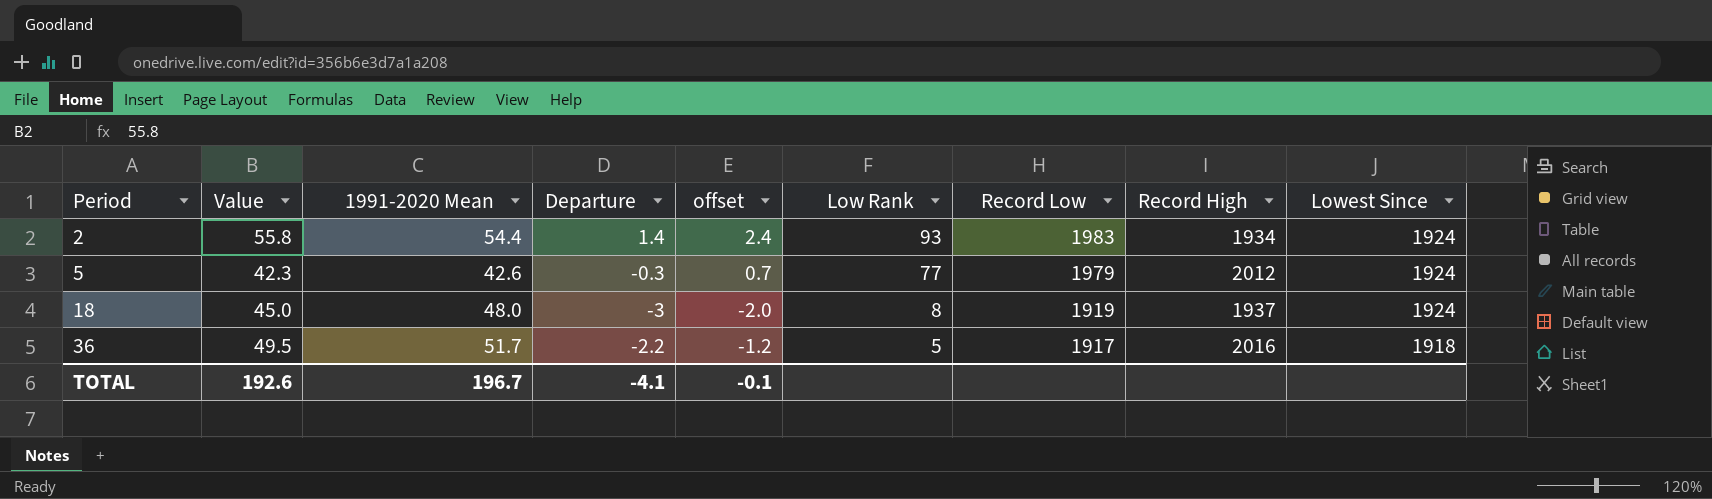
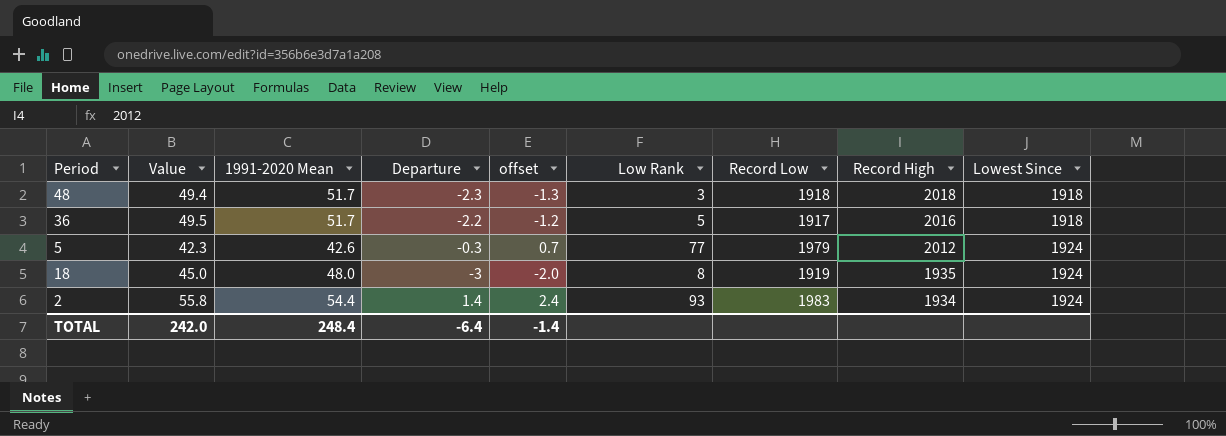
row order: Period ascending -> Record High descending
row 48: none -> 49.4 | 51.7 | -2.3 | -1.3 | 3 | 1918 | 2018 | 1918
18 | Record High: 1937 -> 1935
TOTAL | Value: 192.6 -> 242.0
TOTAL | 1991-2020 Mean: 196.7 -> 248.4
TOTAL | Departure: -4.1 -> -6.4
TOTAL | offset: -0.1 -> -1.4

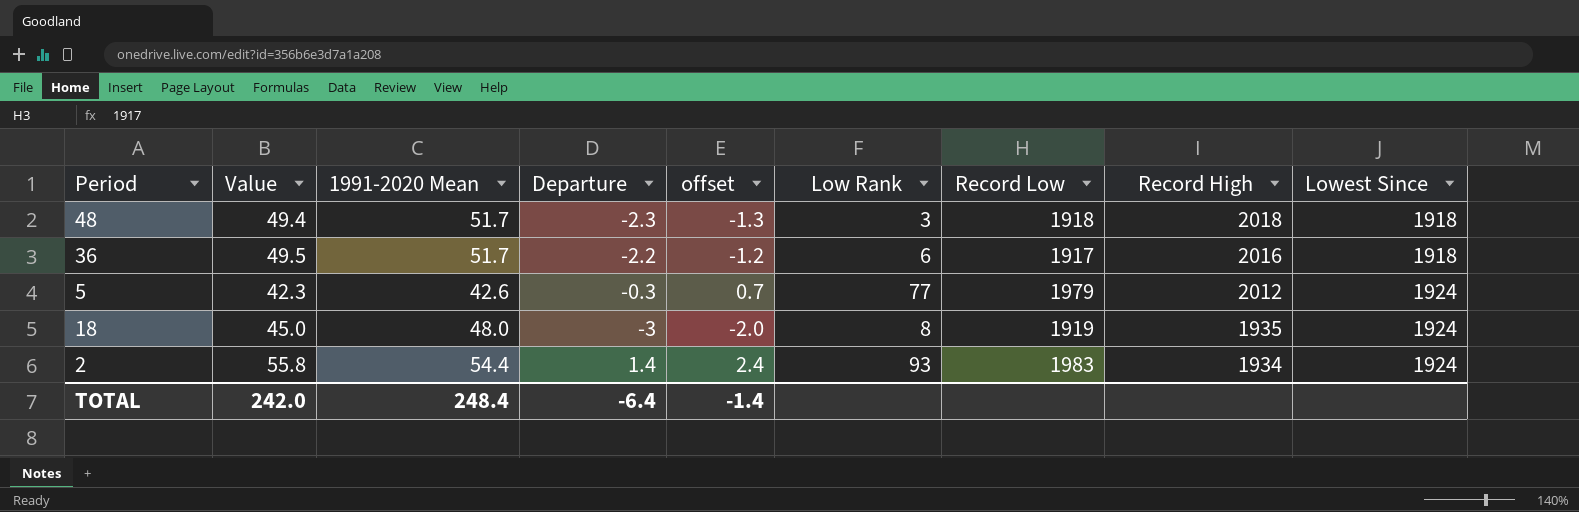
36 | Low Rank: 5 -> 6

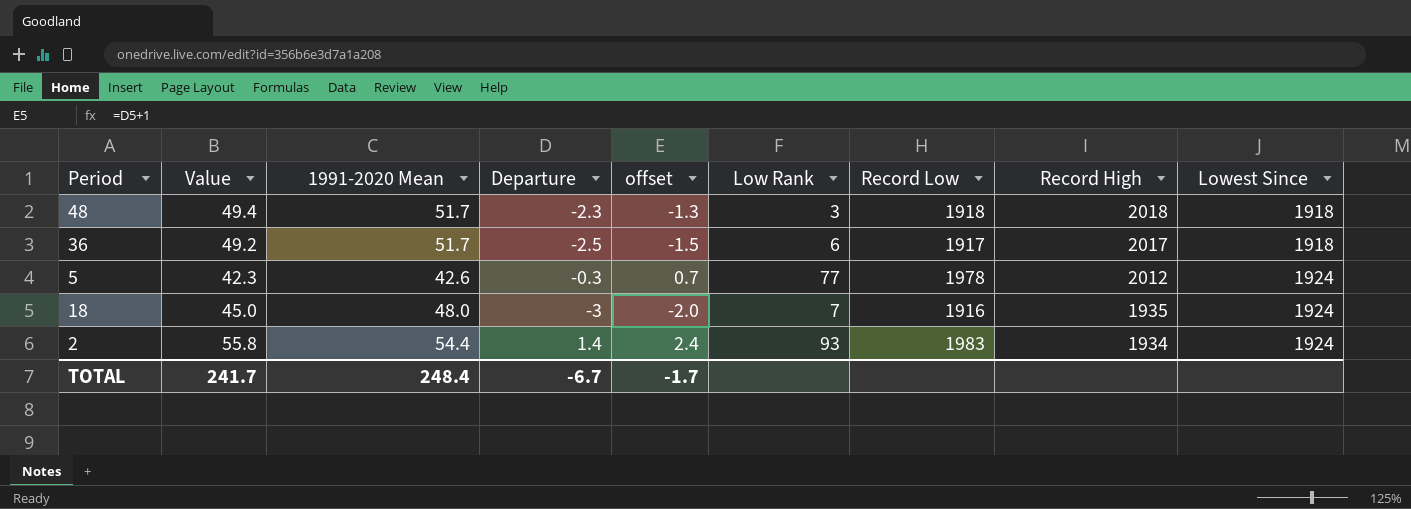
36 | Value: 49.5 -> 49.2
36 | Departure: -2.2 -> -2.5
36 | offset: -1.2 -> -1.5
36 | Record High: 2016 -> 2017
5 | Record Low: 1979 -> 1978
18 | Low Rank: 8 -> 7
18 | Record Low: 1919 -> 1916
TOTAL | Value: 242.0 -> 241.7
TOTAL | Departure: -6.4 -> -6.7
TOTAL | offset: -1.4 -> -1.7

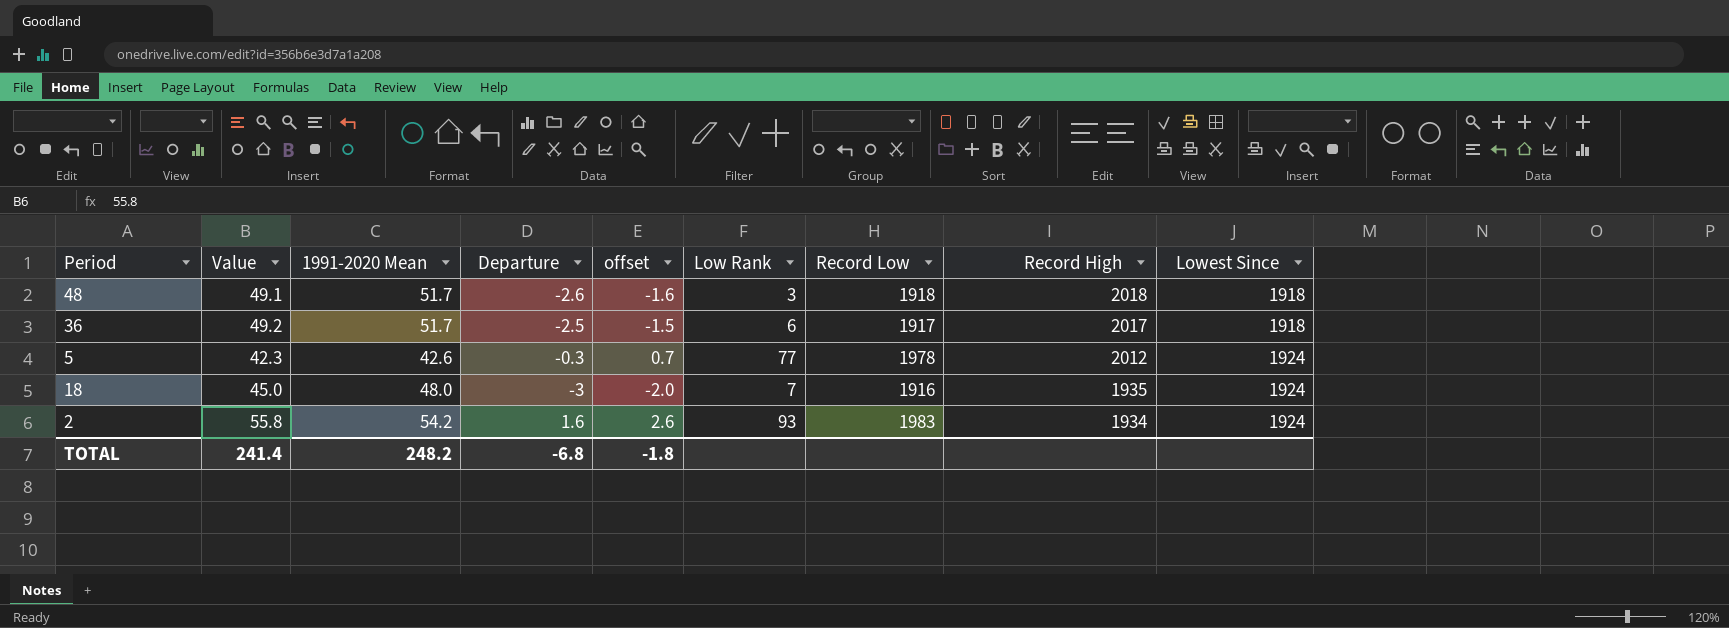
48 | Value: 49.4 -> 49.1
48 | Departure: -2.3 -> -2.6
48 | offset: -1.3 -> -1.6
2 | 1991-2020 Mean: 54.4 -> 54.2
2 | Departure: 1.4 -> 1.6
2 | offset: 2.4 -> 2.6
TOTAL | Value: 241.7 -> 241.4
TOTAL | 1991-2020 Mean: 248.4 -> 248.2
TOTAL | Departure: -6.7 -> -6.8
TOTAL | offset: -1.7 -> -1.8

